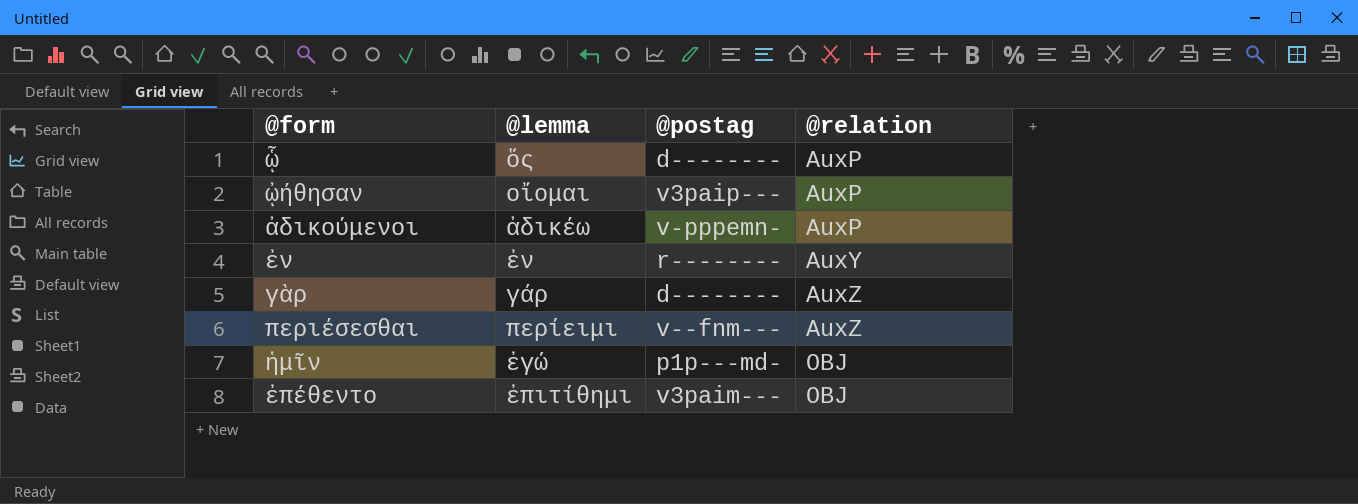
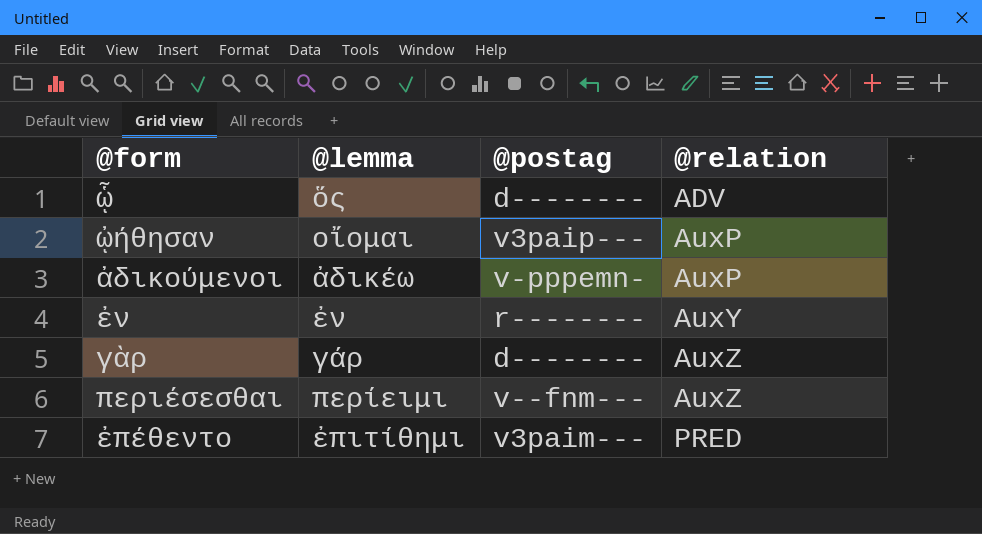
row ἡμῖν: ἐγώ | p1p---md- | OBJ -> none
ᾧ | @relation: AuxP -> ADV
ἐπέθεντο | @relation: OBJ -> PRED

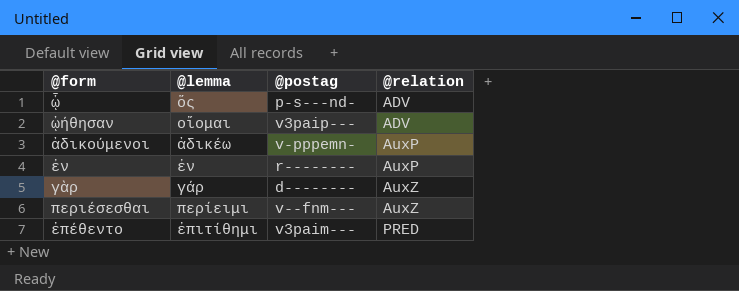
ᾧ | @postag: d-------- -> p-s---nd-
ᾠήθησαν | @relation: AuxP -> ADV
ἐν | @relation: AuxY -> AuxP

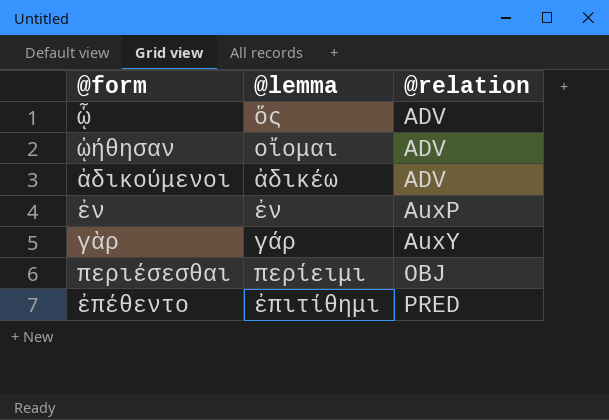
column @postag | position: 3 -> none
ἀδικούμενοι | @relation: AuxP -> ADV
γὰρ | @relation: AuxZ -> AuxY
περιέσεσθαι | @relation: AuxZ -> OBJ

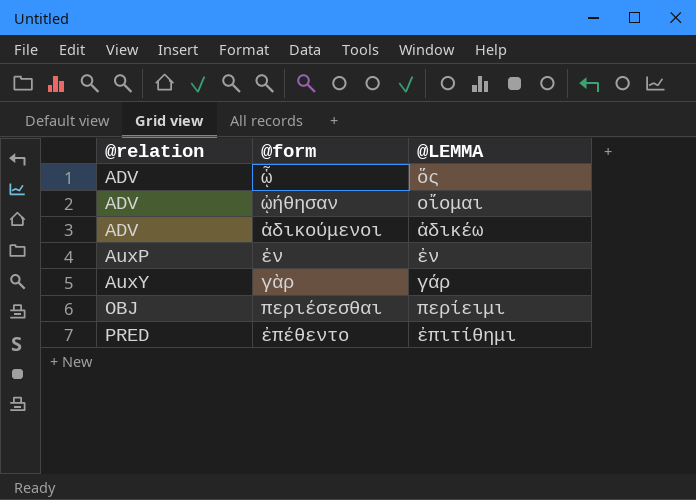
column @relation | position: 3 -> 1
column name: @lemma -> @LEMMA

